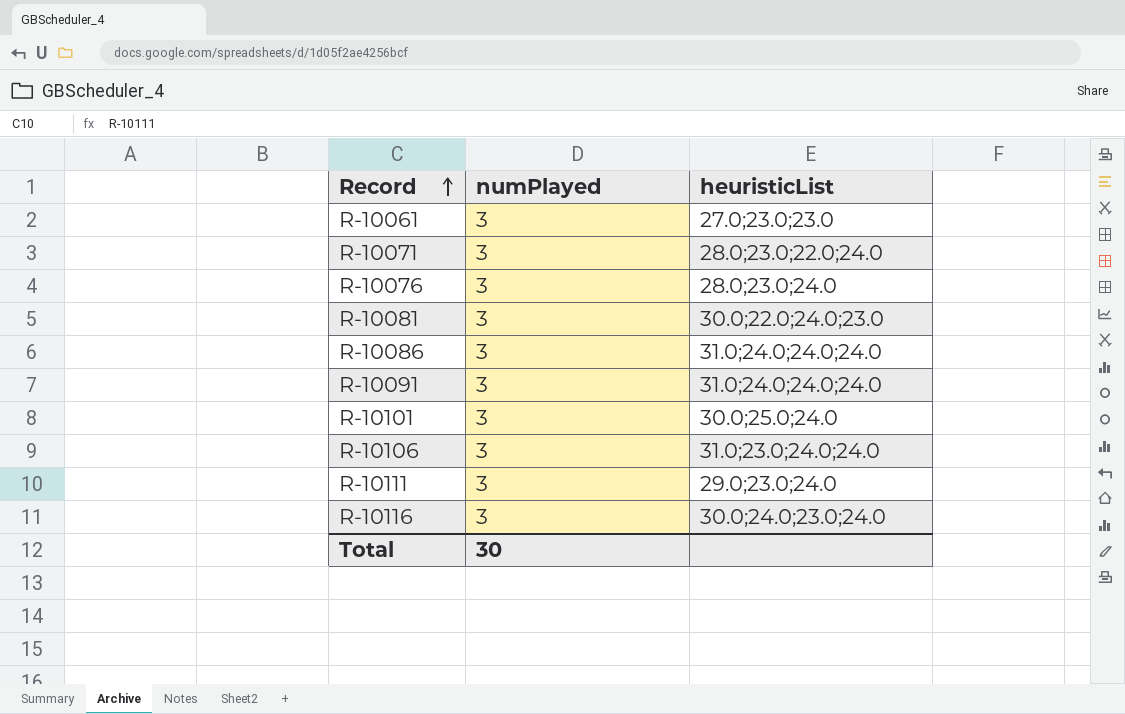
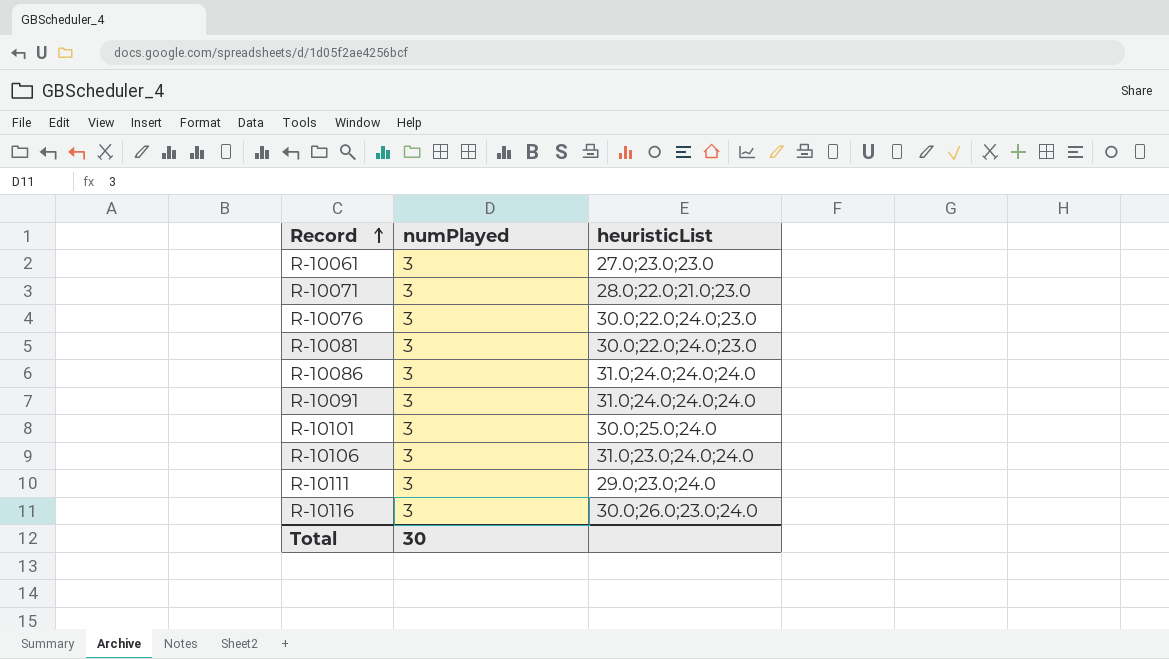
R-10071 | heuristicList: 28.0;23.0;22.0;24.0 -> 28.0;22.0;21.0;23.0
R-10076 | heuristicList: 28.0;23.0;24.0 -> 30.0;22.0;24.0;23.0
R-10116 | heuristicList: 30.0;24.0;23.0;24.0 -> 30.0;26.0;23.0;24.0

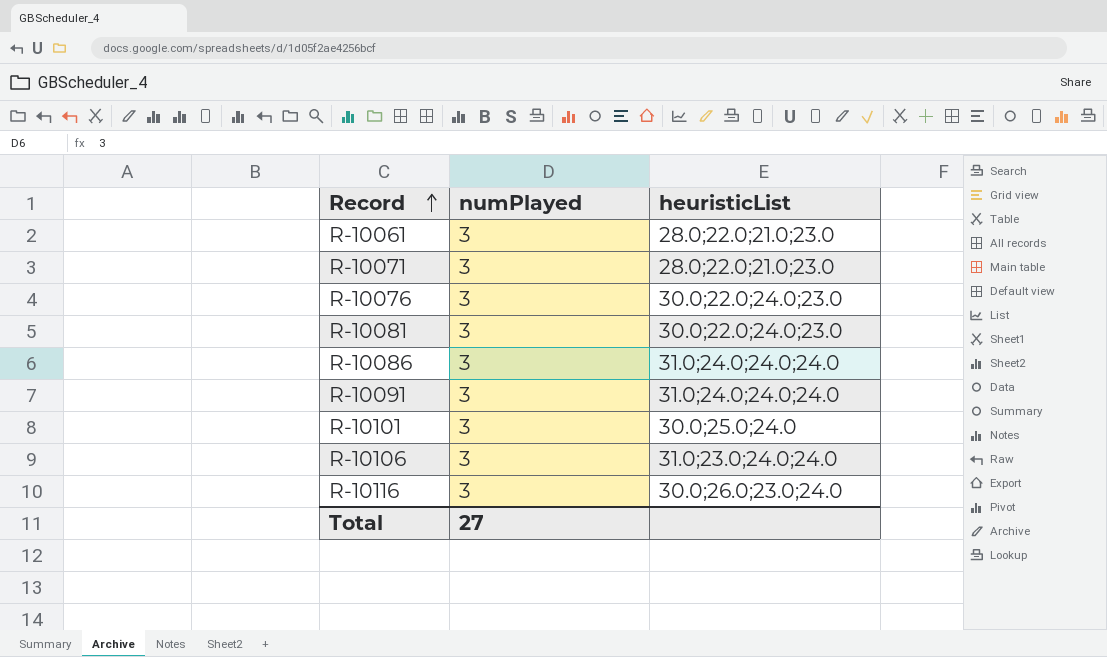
row R-10111: 3 | 29.0;23.0;24.0 -> none
R-10061 | heuristicList: 27.0;23.0;23.0 -> 28.0;22.0;21.0;23.0
Total | numPlayed: 30 -> 27

